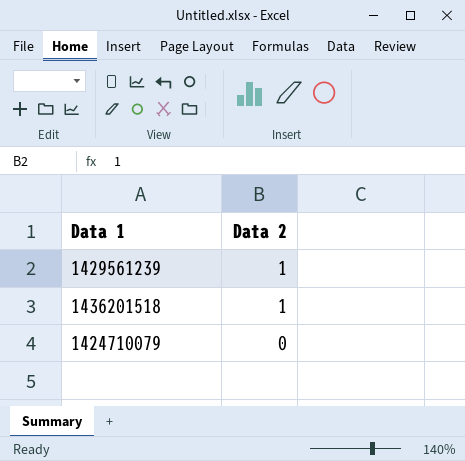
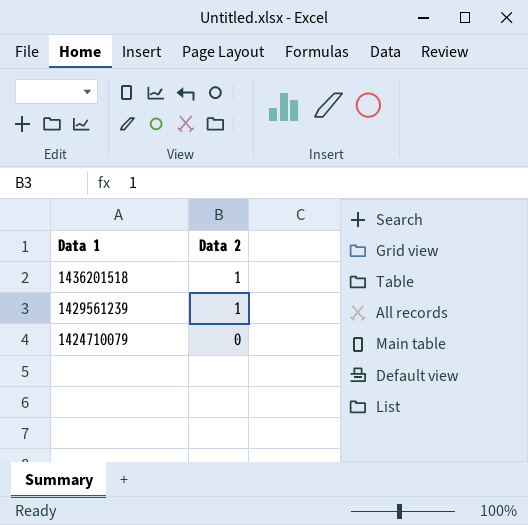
row order: Data 2 descending -> Data 1 descending

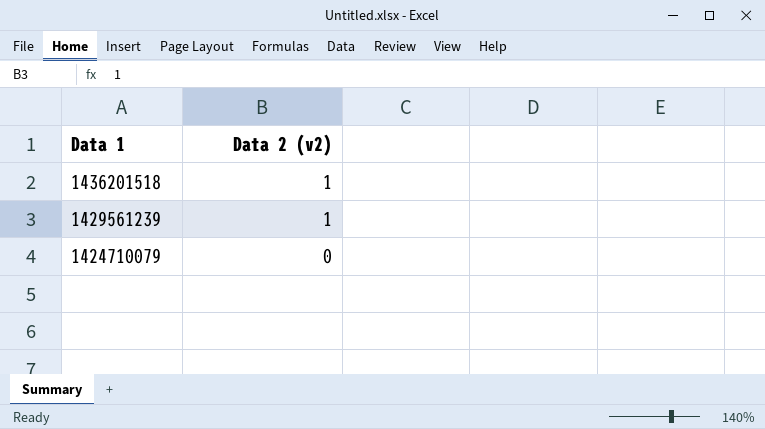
column name: Data 2 -> Data 2 (v2)

